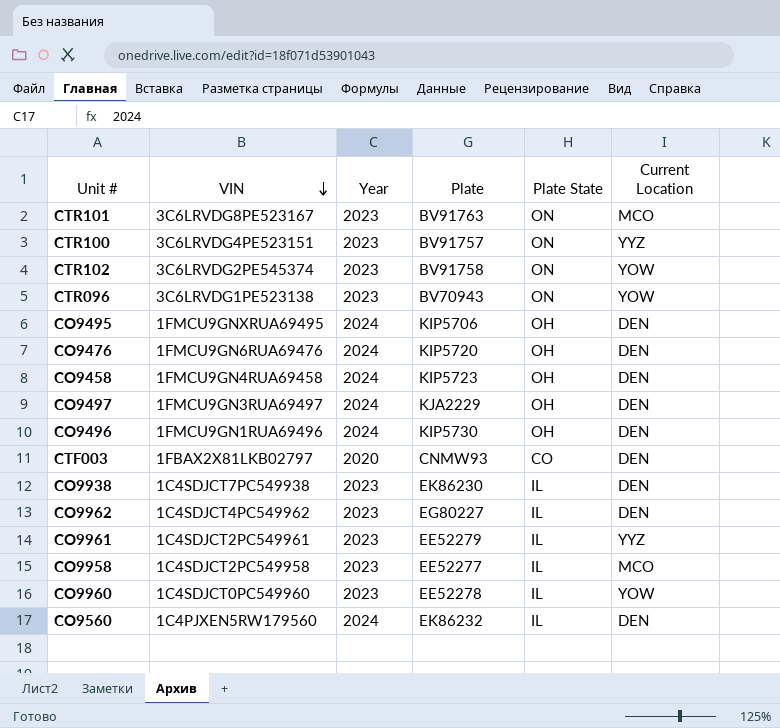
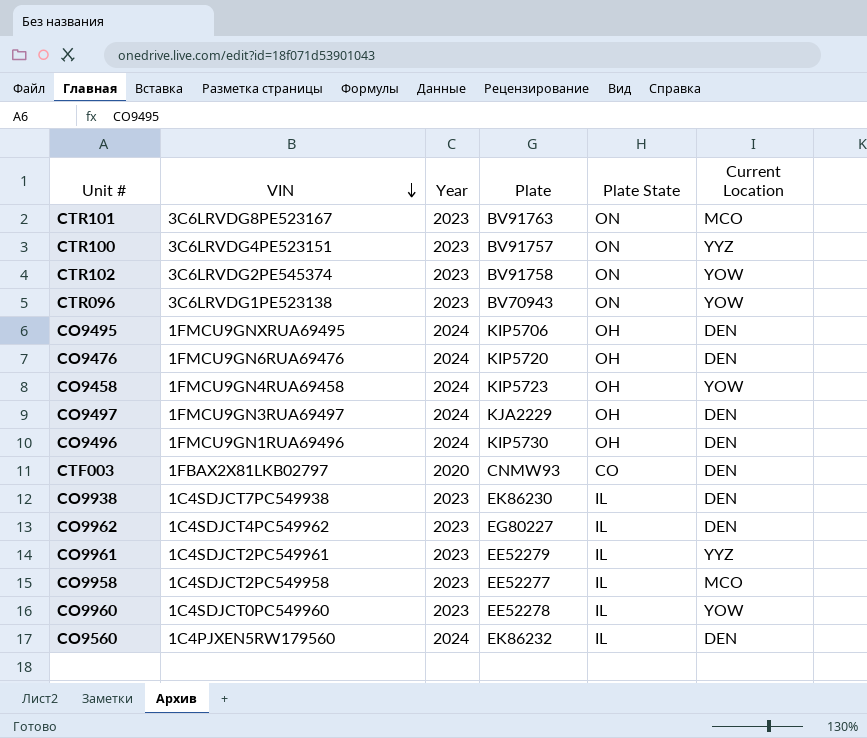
CO9458 | Current Location: DEN -> YOW

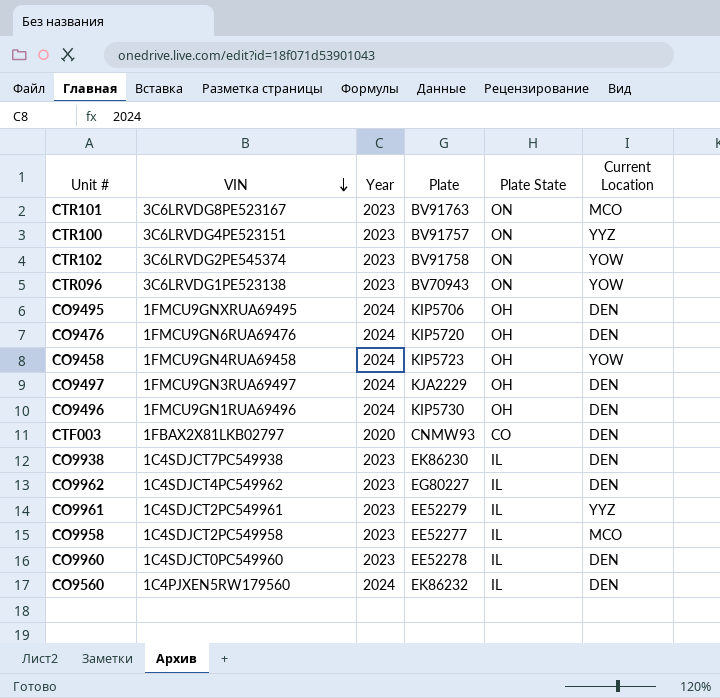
CO9960 | Current Location: YOW -> DEN

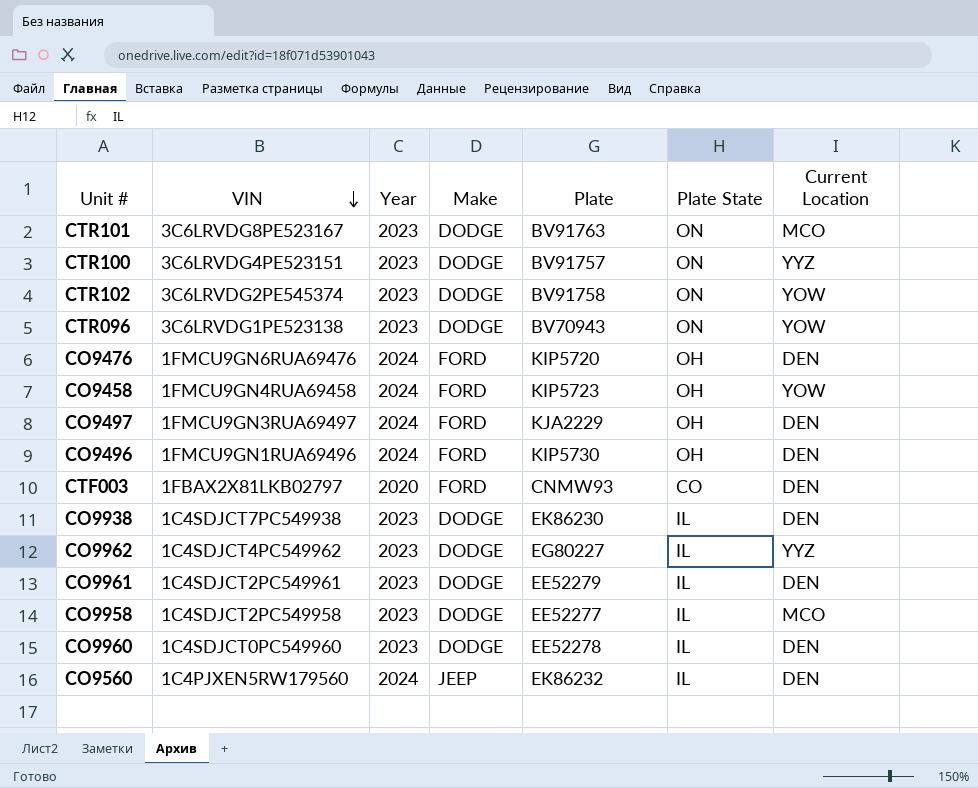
column Make | position: none -> 4
row CO9495: 1FMCU9GNXRUA69495 | 2024 | KIP5706 | OH | DEN -> none
CO9962 | Current Location: DEN -> YYZ
CO9961 | Current Location: YYZ -> DEN

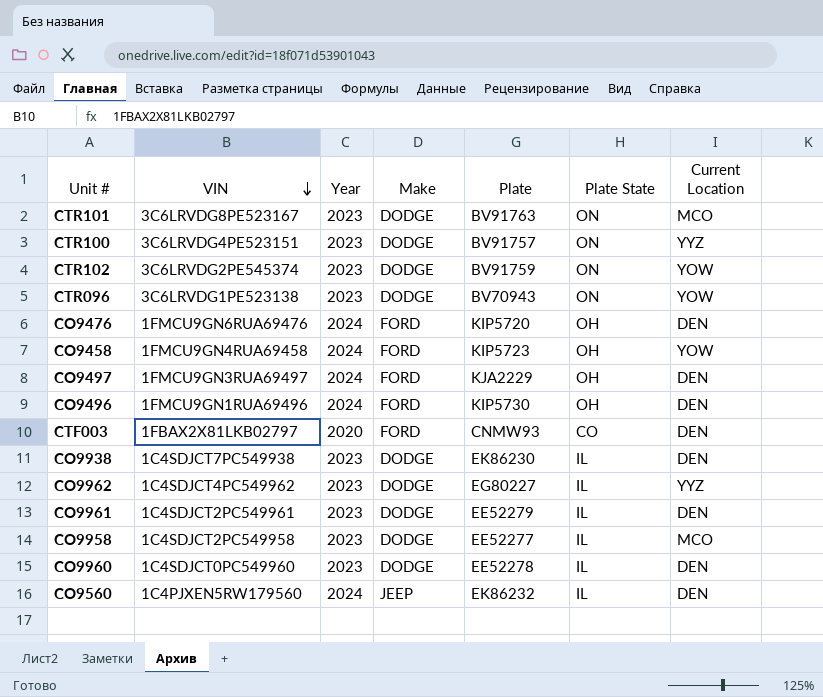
CTR102 | Plate: BV91758 -> BV91759

